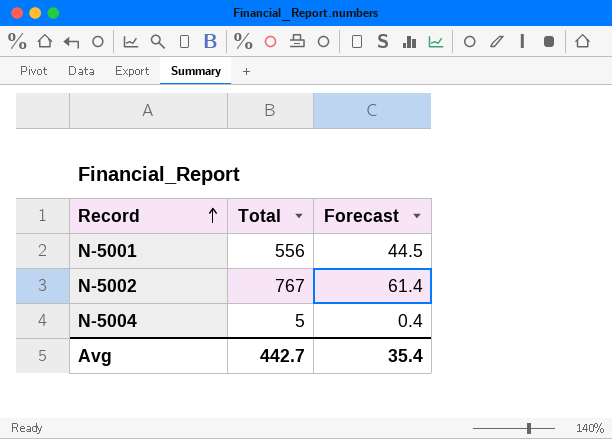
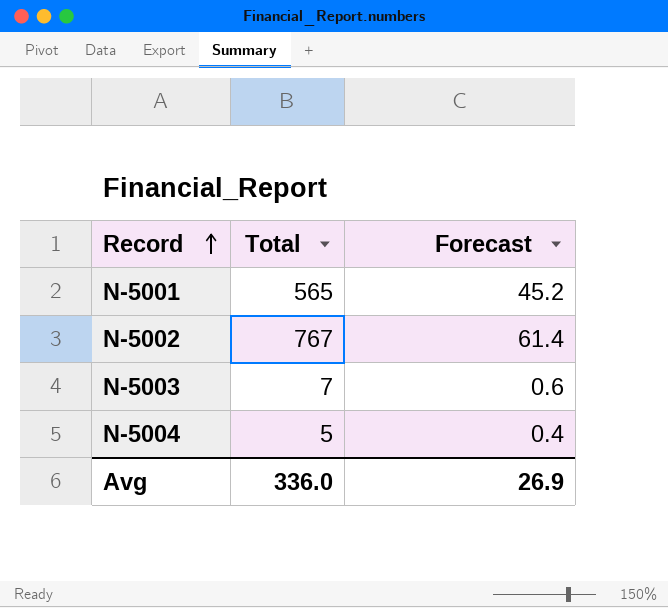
N-5001 | Total: 556 -> 565
N-5001 | Forecast: 44.5 -> 45.2
row N-5003: none -> 7 | 0.6
Avg | Total: 442.7 -> 336.0
Avg | Forecast: 35.4 -> 26.9

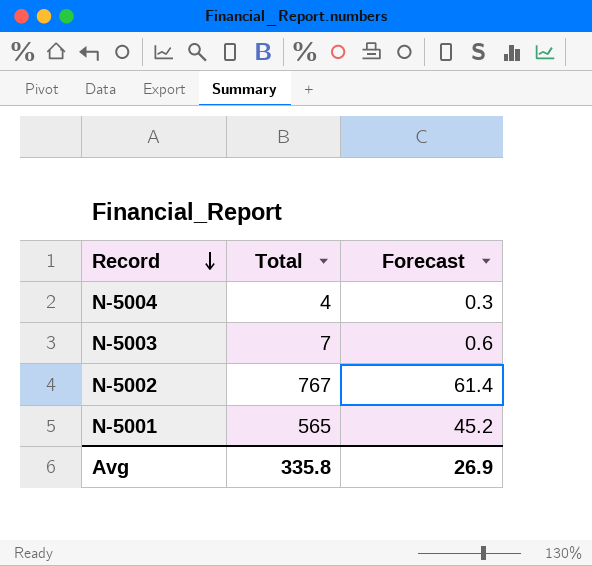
row order: Record ascending -> Record descending
N-5004 | Total: 5 -> 4
N-5004 | Forecast: 0.4 -> 0.3
Avg | Total: 336.0 -> 335.8

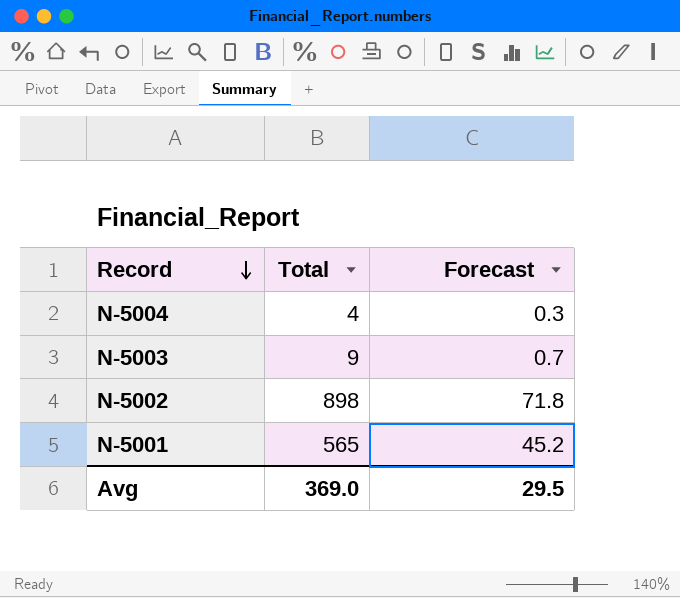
N-5003 | Total: 7 -> 9
N-5003 | Forecast: 0.6 -> 0.7
N-5002 | Total: 767 -> 898
N-5002 | Forecast: 61.4 -> 71.8
Avg | Total: 335.8 -> 369.0
Avg | Forecast: 26.9 -> 29.5

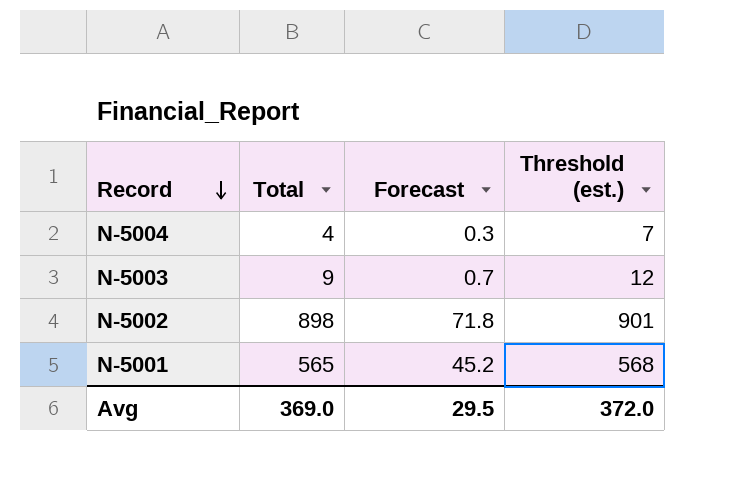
column Threshold (est.) | formula: none -> [Total] + 3

